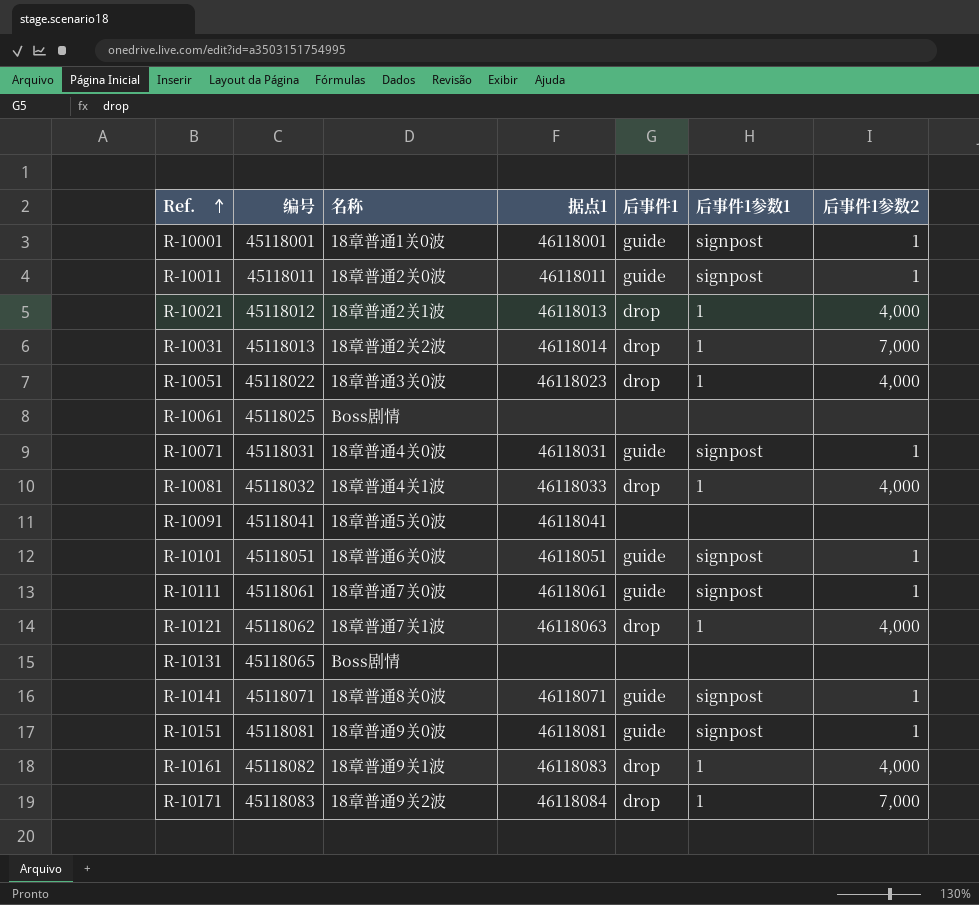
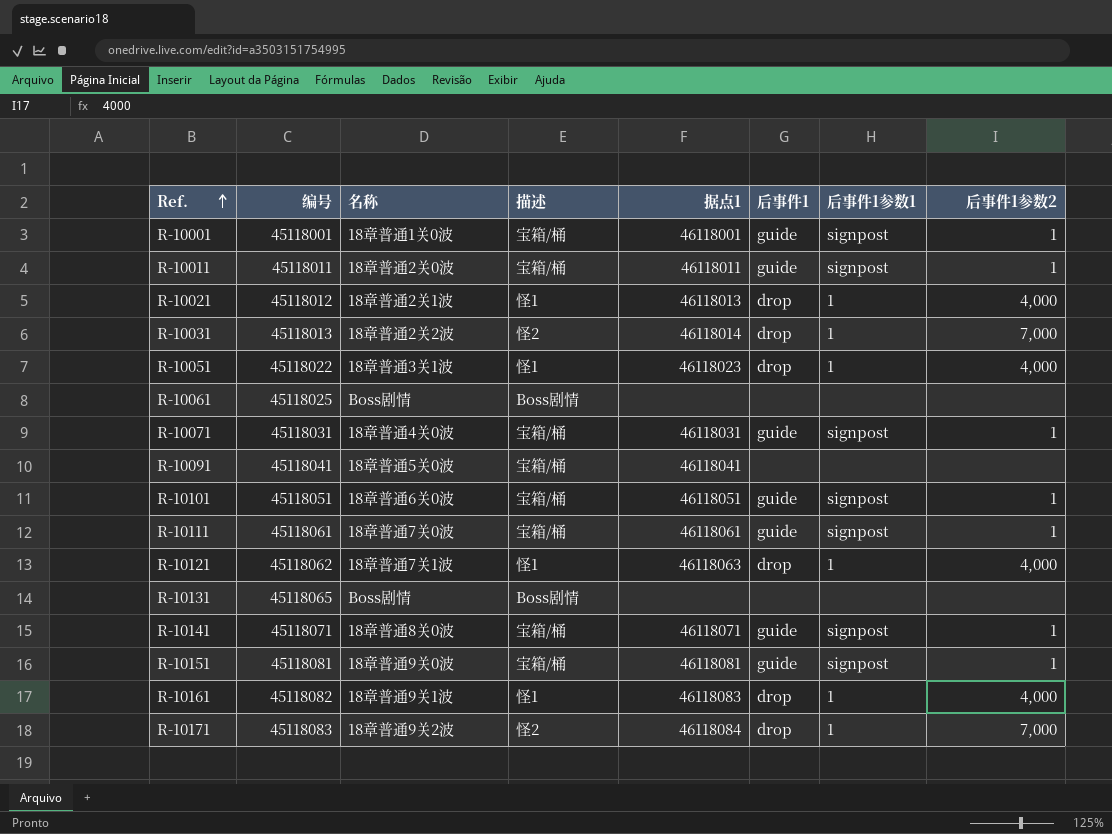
column 描述 | position: none -> 4
row R-10081: 45118032 | 18章普通4关1波 | 46118033 | drop | 1 | 4,000 -> none
R-10051 | 名称: 18章普通3关0波 -> 18章普通3关1波

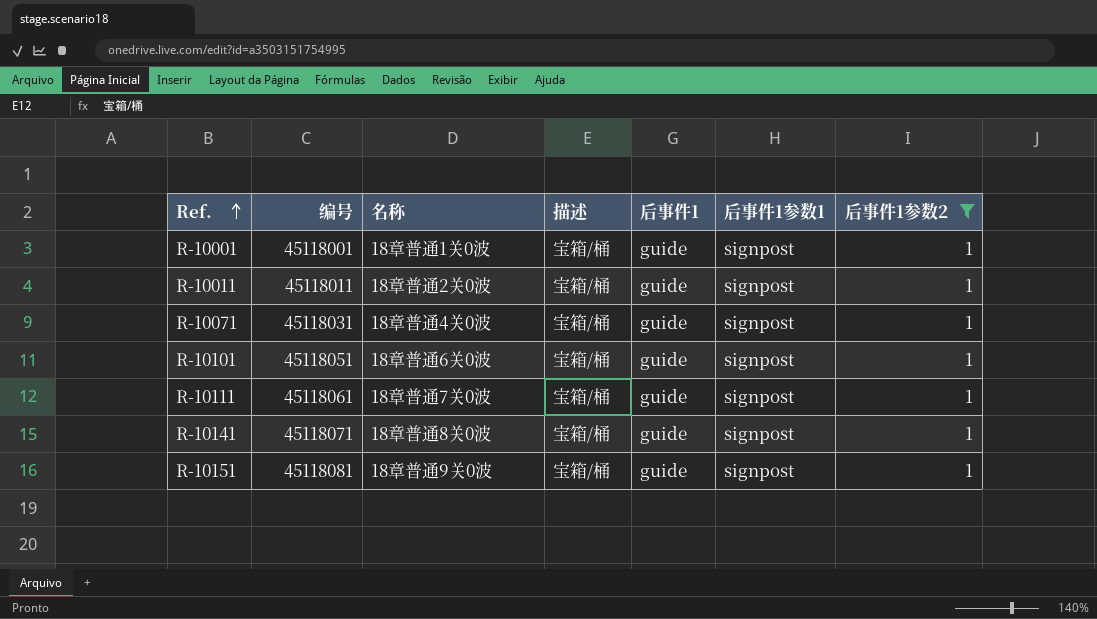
filter: none -> 后事件1参数2 = 1
column 据点1 | position: 5 -> none

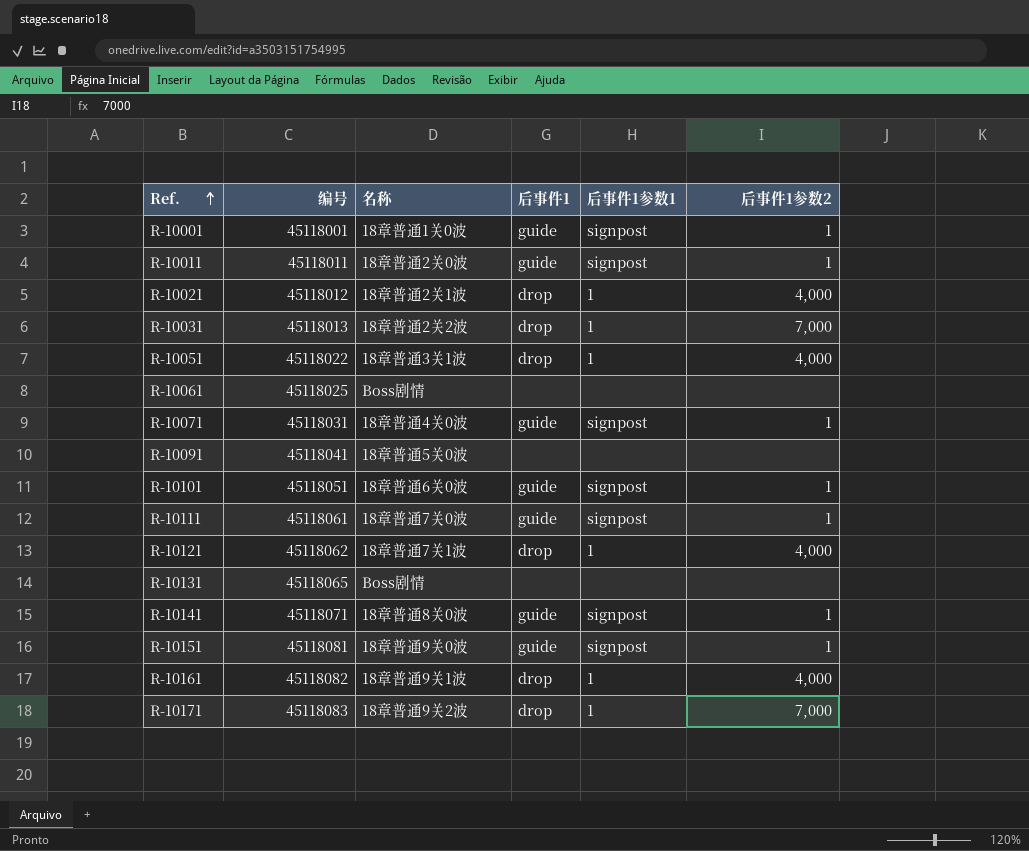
filter: 后事件1参数2 = 1 -> none
column 描述 | position: 4 -> none

